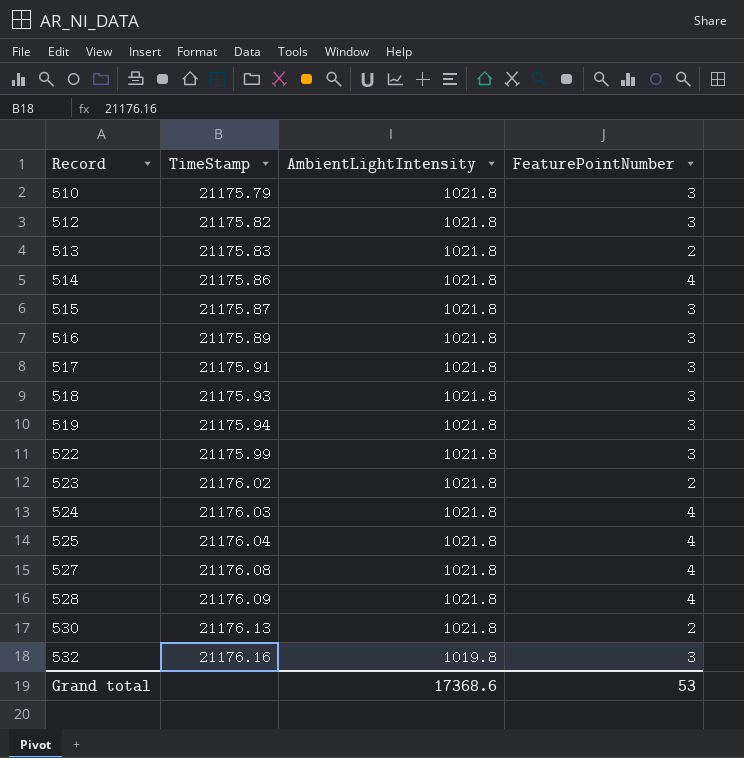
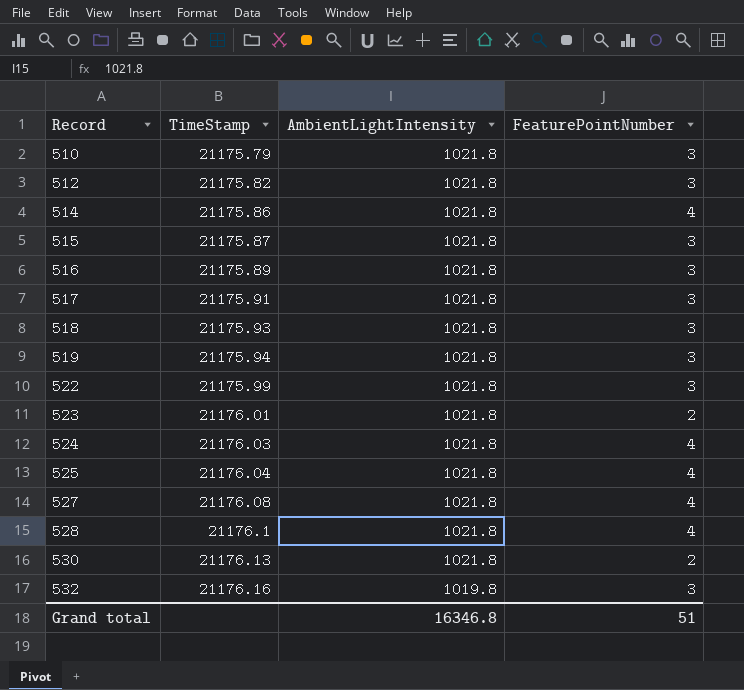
row 513: 21175.83 | 1021.8 | 2 -> none
523 | TimeStamp: 21176.02 -> 21176.01
528 | TimeStamp: 21176.09 -> 21176.1
Grand total | AmbientLightIntensity: 17368.6 -> 16346.8
Grand total | FeaturePointNumber: 53 -> 51

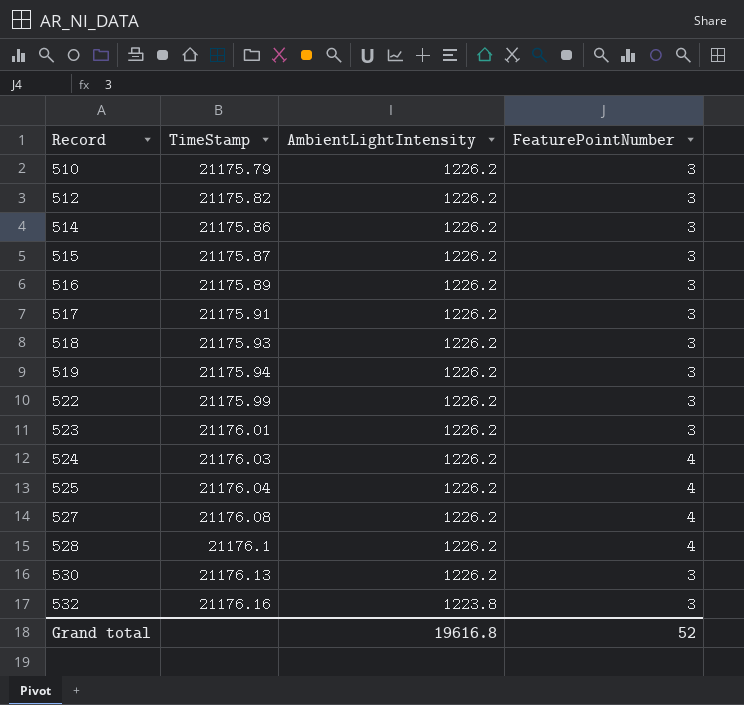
510 | AmbientLightIntensity: 1021.8 -> 1226.2
512 | AmbientLightIntensity: 1021.8 -> 1226.2
514 | AmbientLightIntensity: 1021.8 -> 1226.2
514 | FeaturePointNumber: 4 -> 3
515 | AmbientLightIntensity: 1021.8 -> 1226.2
516 | AmbientLightIntensity: 1021.8 -> 1226.2
517 | AmbientLightIntensity: 1021.8 -> 1226.2
518 | AmbientLightIntensity: 1021.8 -> 1226.2
519 | AmbientLightIntensity: 1021.8 -> 1226.2
522 | AmbientLightIntensity: 1021.8 -> 1226.2
523 | AmbientLightIntensity: 1021.8 -> 1226.2
523 | FeaturePointNumber: 2 -> 3
524 | AmbientLightIntensity: 1021.8 -> 1226.2
525 | AmbientLightIntensity: 1021.8 -> 1226.2
527 | AmbientLightIntensity: 1021.8 -> 1226.2
528 | AmbientLightIntensity: 1021.8 -> 1226.2
530 | AmbientLightIntensity: 1021.8 -> 1226.2
530 | FeaturePointNumber: 2 -> 3
532 | AmbientLightIntensity: 1019.8 -> 1223.8
Grand total | AmbientLightIntensity: 16346.8 -> 19616.8
Grand total | FeaturePointNumber: 51 -> 52

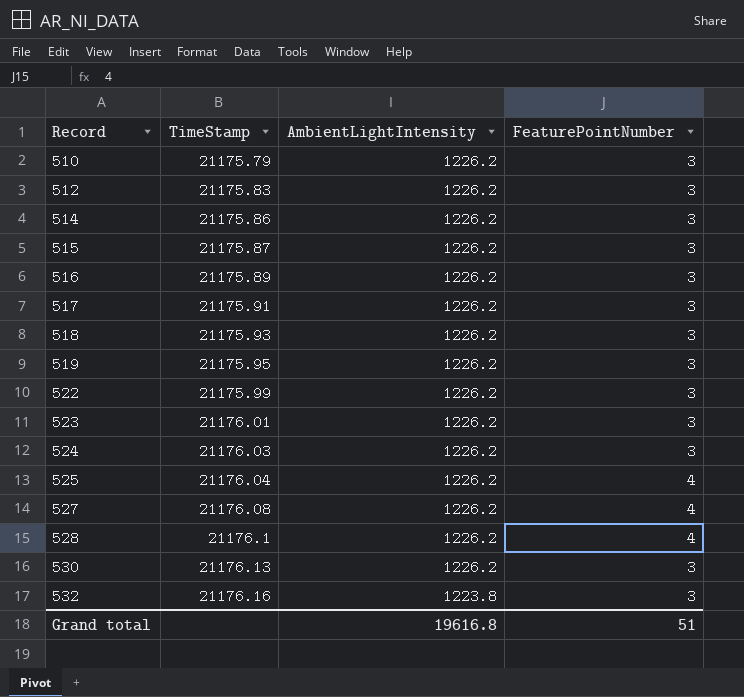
512 | TimeStamp: 21175.82 -> 21175.83
519 | TimeStamp: 21175.94 -> 21175.95
524 | FeaturePointNumber: 4 -> 3
Grand total | FeaturePointNumber: 52 -> 51

